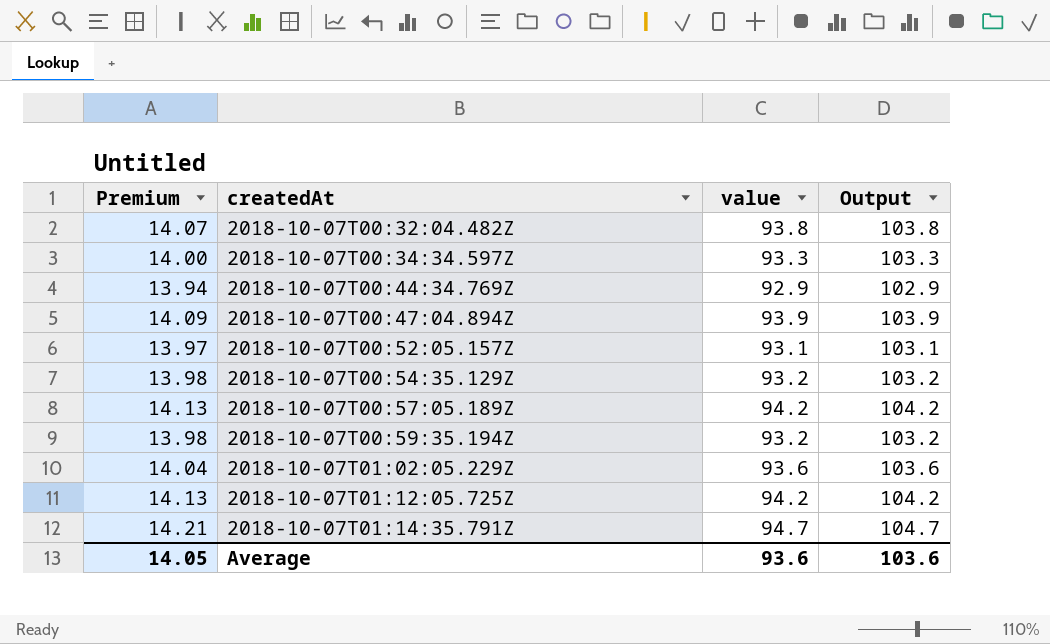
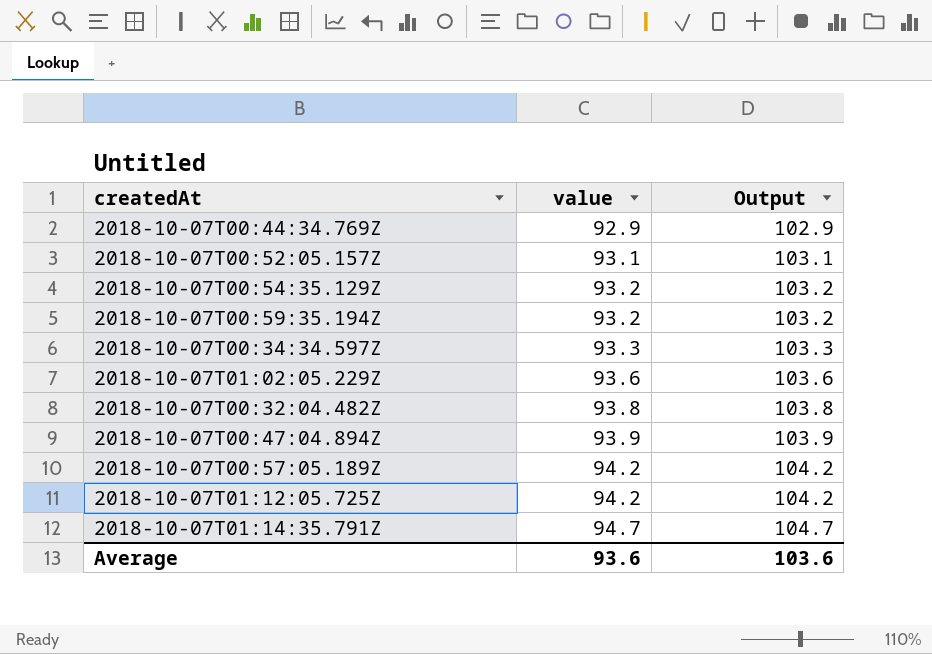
row order: createdAt ascending -> value ascending
column Premium | formula: [value] * 0.15 -> none

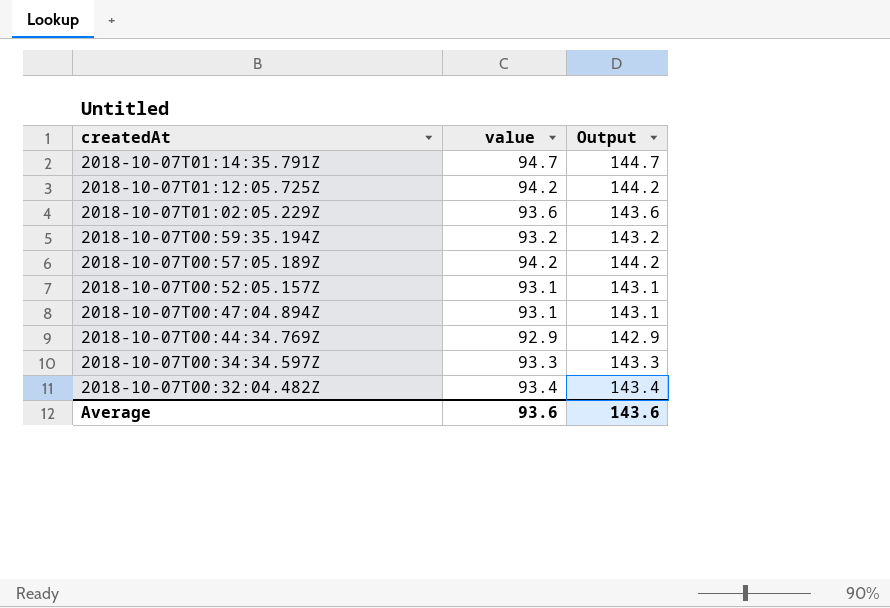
row order: value ascending -> createdAt descending
column Output | formula: [value] + 10 -> [value] + 50
row 2018-10-07T00:54:35.129Z: 93.2 | 103.2 -> none
2018-10-07T00:47:04.894Z | value: 93.9 -> 93.1
2018-10-07T00:32:04.482Z | value: 93.8 -> 93.4
Average | Output: 103.6 -> 143.6

